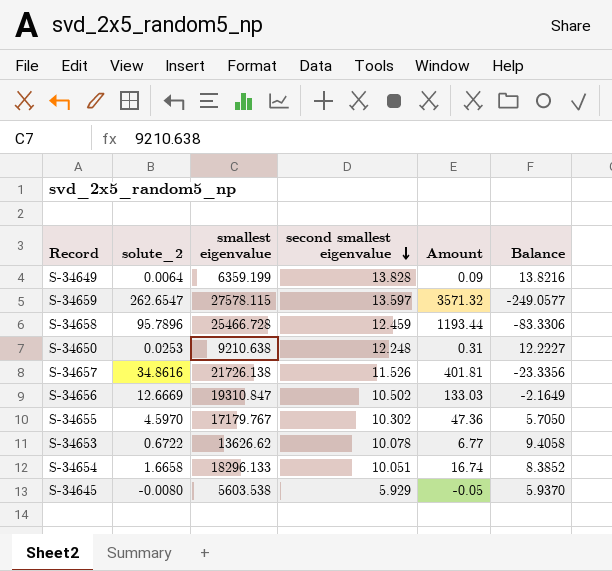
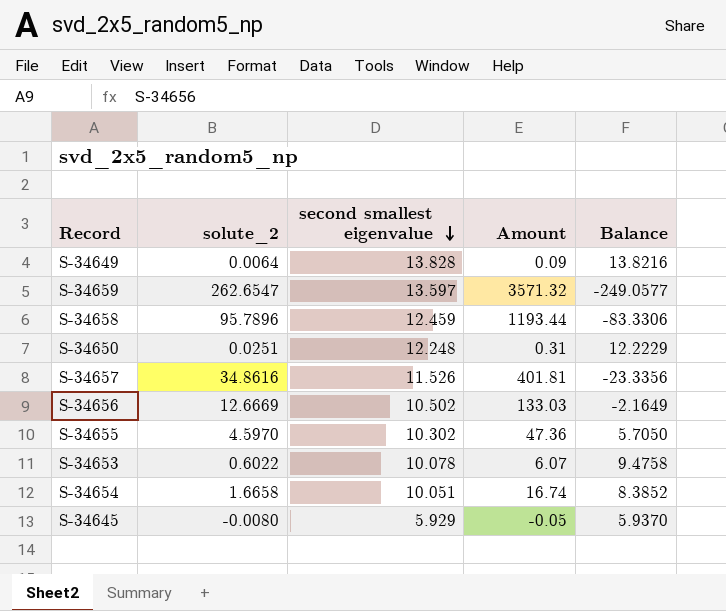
column smallest eigenvalue | position: 3 -> none
S-34650 | solute_2: 0.0253 -> 0.0251
S-34650 | Balance: 12.2227 -> 12.2229
S-34653 | solute_2: 0.6722 -> 0.6022
S-34653 | Amount: 6.77 -> 6.07
S-34653 | Balance: 9.4058 -> 9.4758

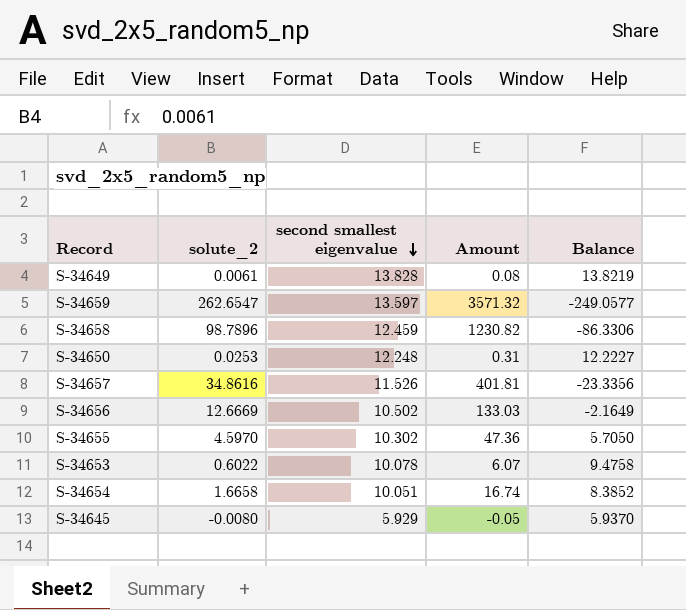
S-34649 | solute_2: 0.0064 -> 0.0061
S-34649 | Amount: 0.09 -> 0.08
S-34649 | Balance: 13.8216 -> 13.8219
S-34658 | solute_2: 95.7896 -> 98.7896
S-34658 | Amount: 1193.44 -> 1230.82
S-34658 | Balance: -83.3306 -> -86.3306
S-34650 | solute_2: 0.0251 -> 0.0253
S-34650 | Balance: 12.2229 -> 12.2227

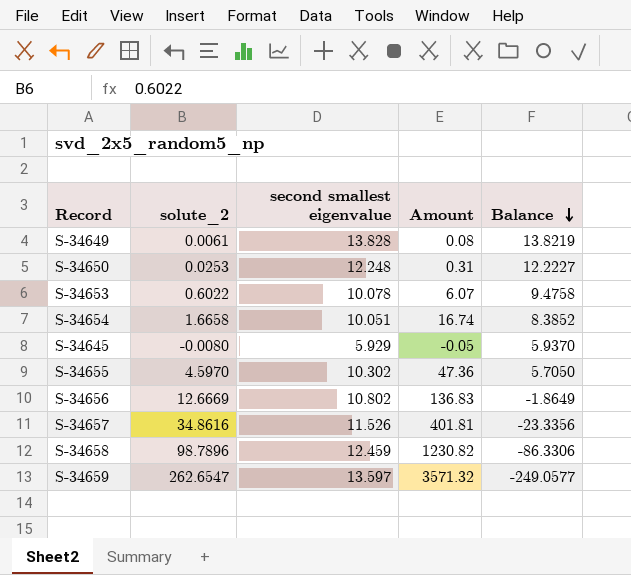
row order: second smallest eigenvalue descending -> Balance descending
S-34656 | second smallest eigenvalue: 10.502 -> 10.802
S-34656 | Amount: 133.03 -> 136.83
S-34656 | Balance: -2.1649 -> -1.8649

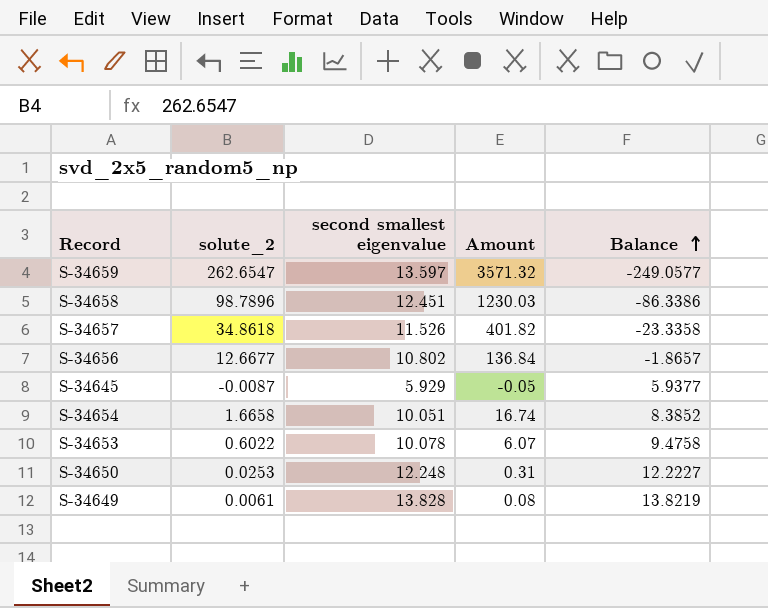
row order: Balance descending -> Balance ascending
row S-34655: 4.5970 | 10.302 | 47.36 | 5.7050 -> none
S-34658 | second smallest eigenvalue: 12.459 -> 12.451
S-34658 | Amount: 1230.82 -> 1230.03
S-34658 | Balance: -86.3306 -> -86.3386
S-34657 | solute_2: 34.8616 -> 34.8618
S-34657 | Amount: 401.81 -> 401.82
S-34657 | Balance: -23.3356 -> -23.3358
S-34656 | solute_2: 12.6669 -> 12.6677
S-34656 | Amount: 136.83 -> 136.84
S-34656 | Balance: -1.8649 -> -1.8657
S-34645 | solute_2: -0.0080 -> -0.0087
S-34645 | Balance: 5.9370 -> 5.9377

